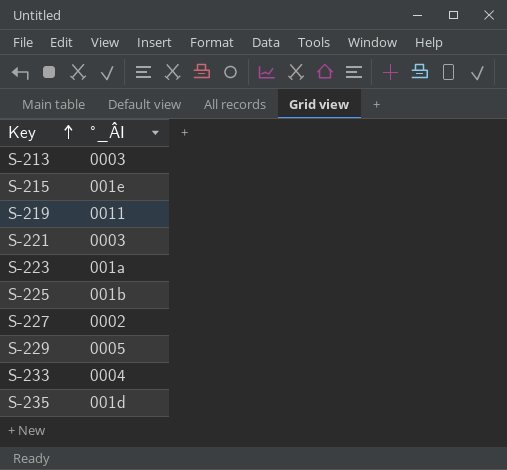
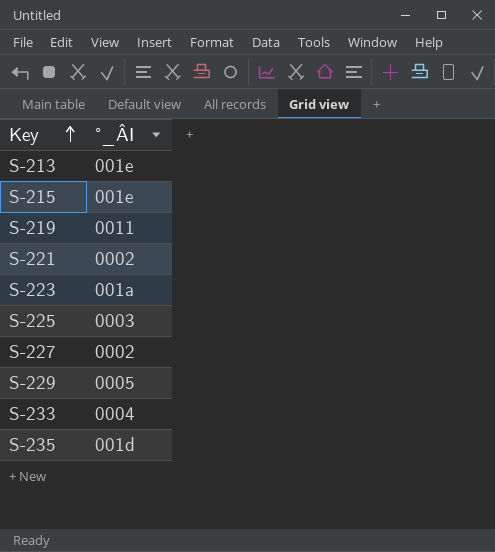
S-213 | °_ÂI: 0003 -> 001e
S-221 | °_ÂI: 0003 -> 0002
S-225 | °_ÂI: 001b -> 0003

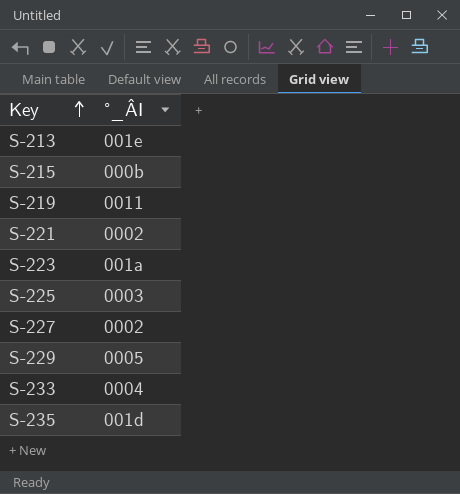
S-215 | °_ÂI: 001e -> 000b

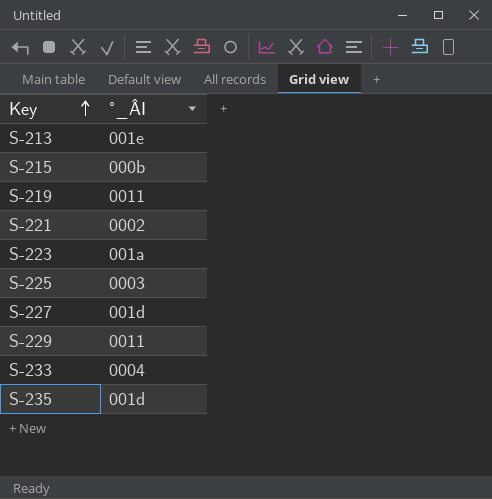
S-227 | °_ÂI: 0002 -> 001d
S-229 | °_ÂI: 0005 -> 0011

